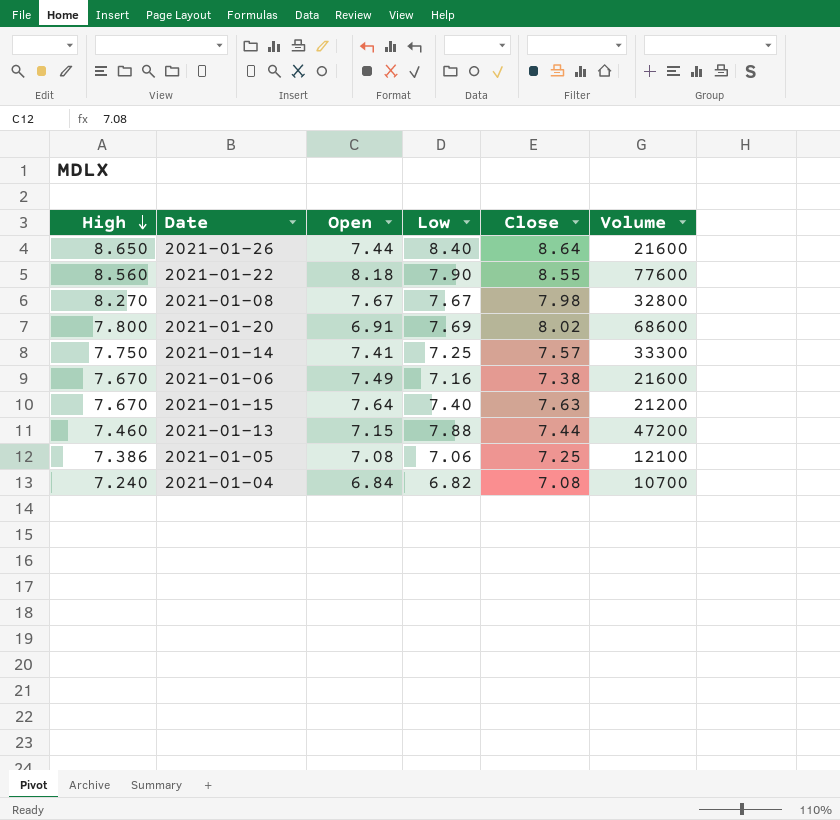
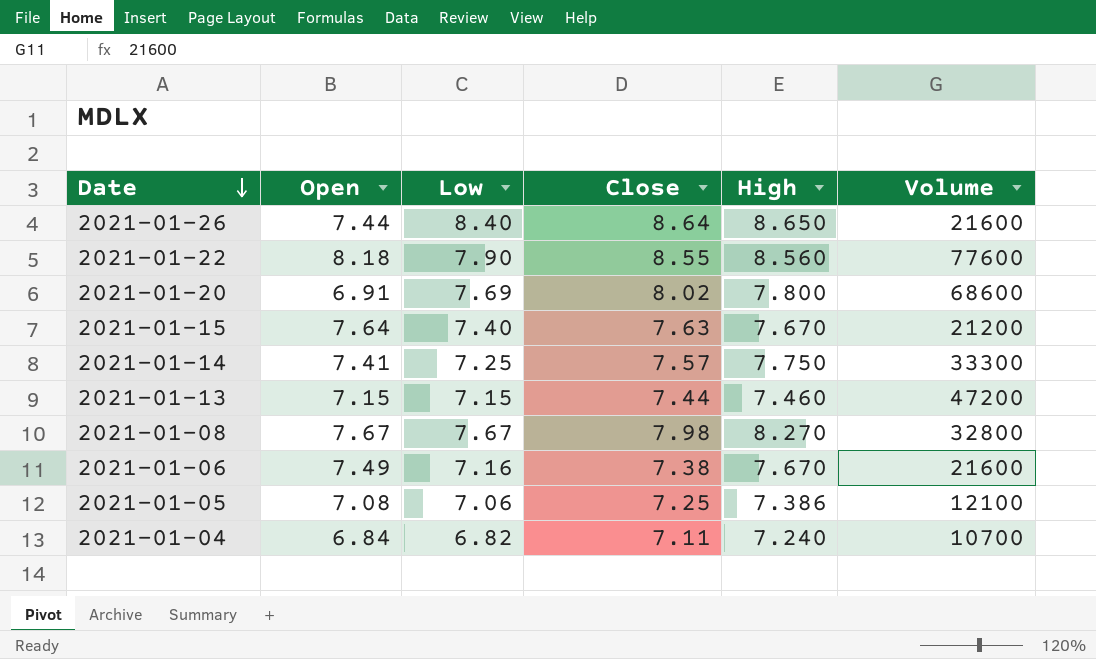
row order: High descending -> Date descending
column High | position: 1 -> 5
2021-01-13 | Low: 7.88 -> 7.15
2021-01-04 | Close: 7.08 -> 7.11

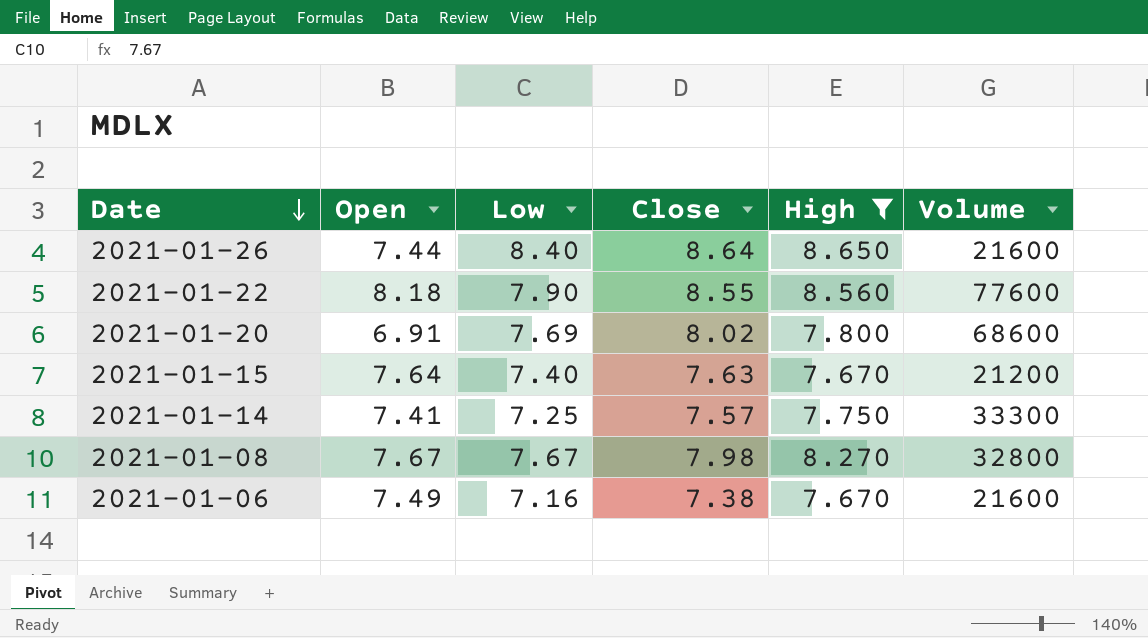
filter: none -> High >= 7.670

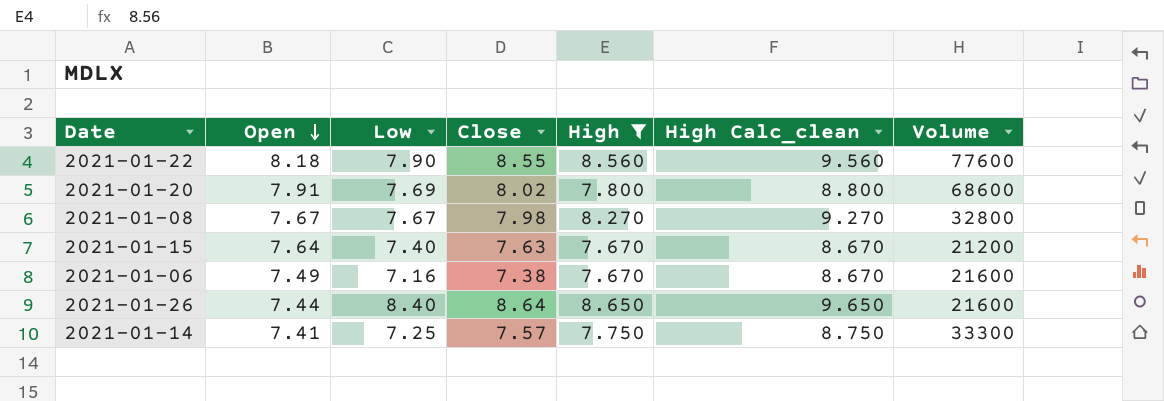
row order: Date descending -> Open descending
column High Calc_clean | formula: none -> [High] + 1
2021-01-20 | Open: 6.91 -> 7.91

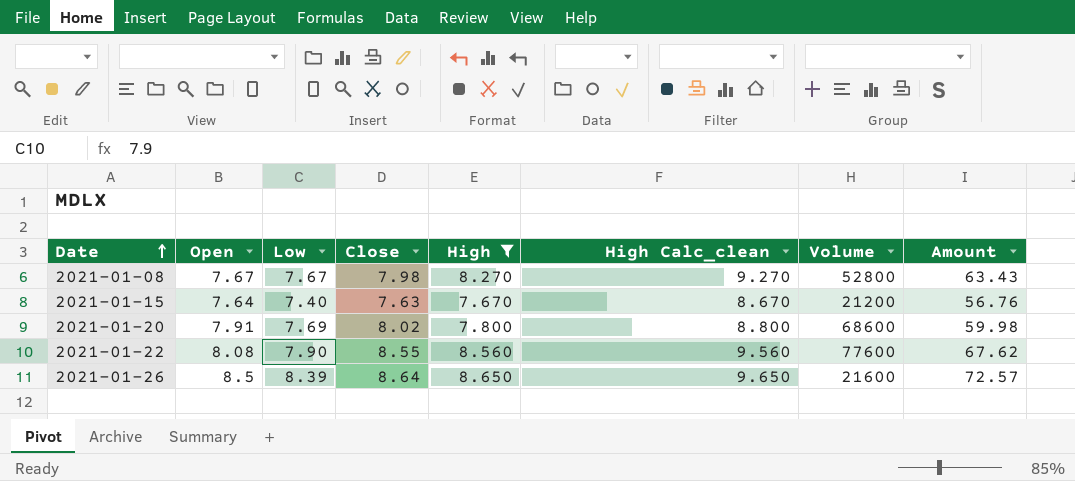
row order: Open descending -> Date ascending
column Amount | formula: none -> [Low] * [High]
row 2021-01-06: 7.49 | 7.16 | 7.38 | 7.670 | 8.670 | 21600 -> none
row 2021-01-14: 7.41 | 7.25 | 7.57 | 7.750 | 8.750 | 33300 -> none
2021-01-08 | Volume: 32800 -> 52800
2021-01-22 | Open: 8.18 -> 8.08
2021-01-26 | Open: 7.44 -> 8.5
2021-01-26 | Low: 8.40 -> 8.39

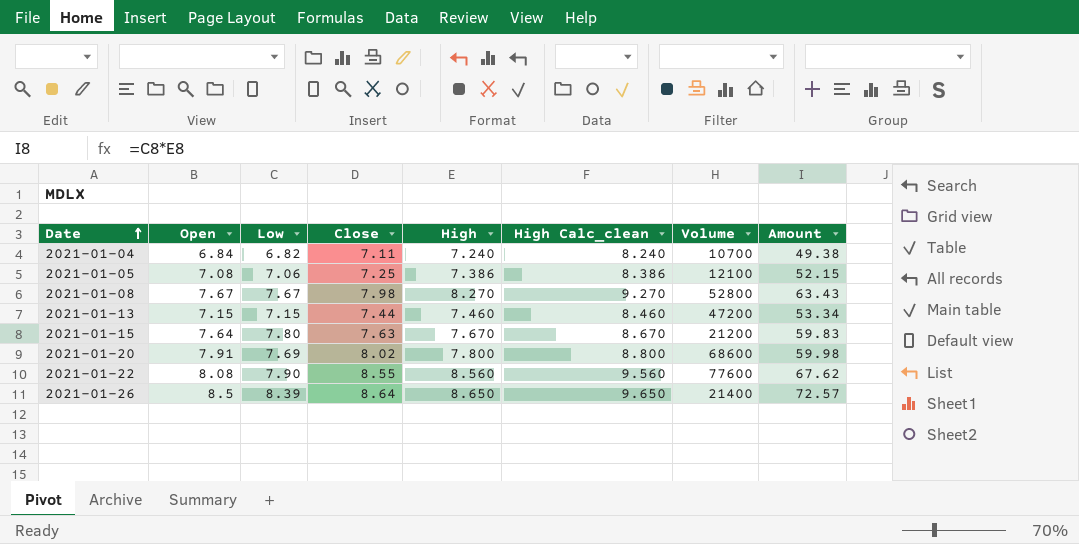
filter: High >= 7.670 -> none
2021-01-15 | Low: 7.40 -> 7.80
2021-01-15 | Amount: 56.76 -> 59.83
2021-01-26 | Volume: 21600 -> 21400

